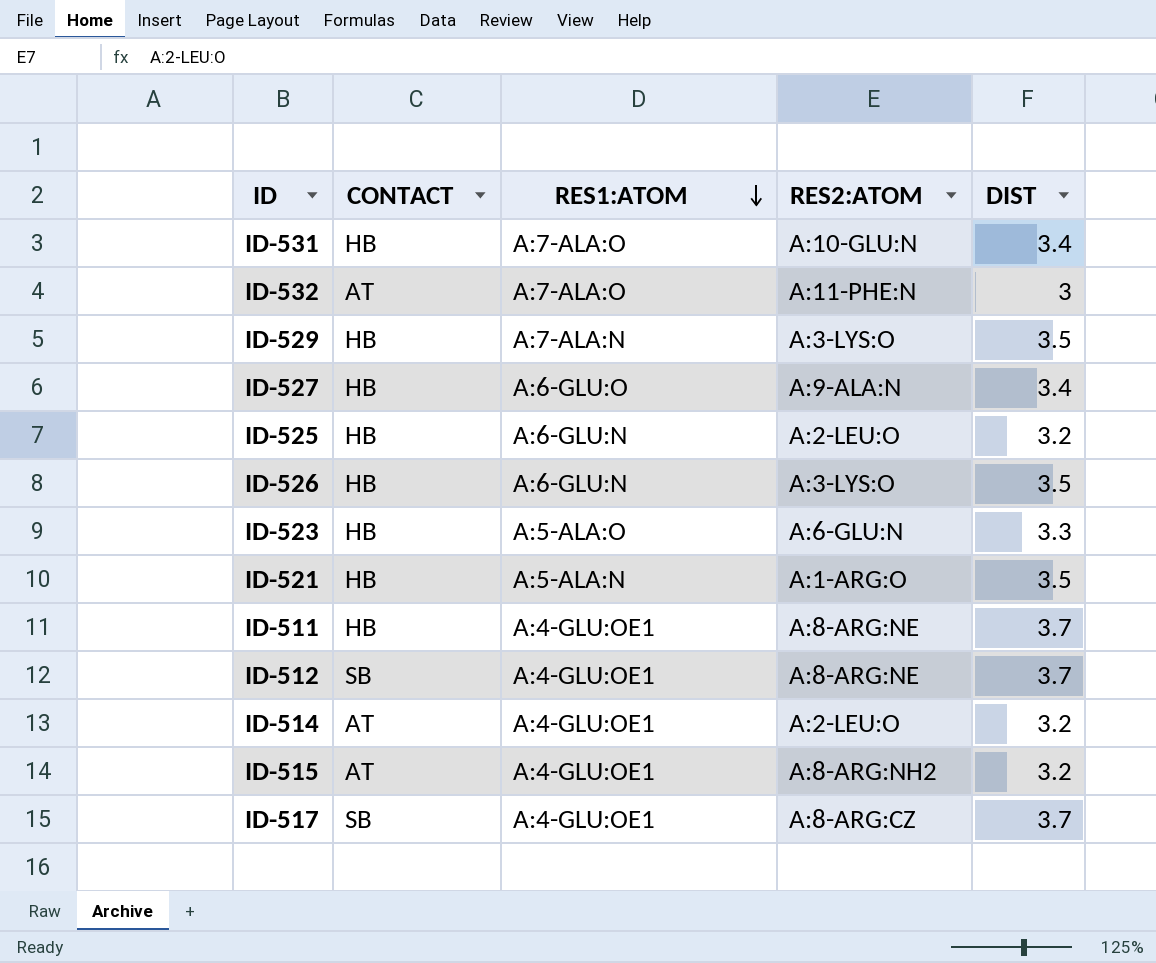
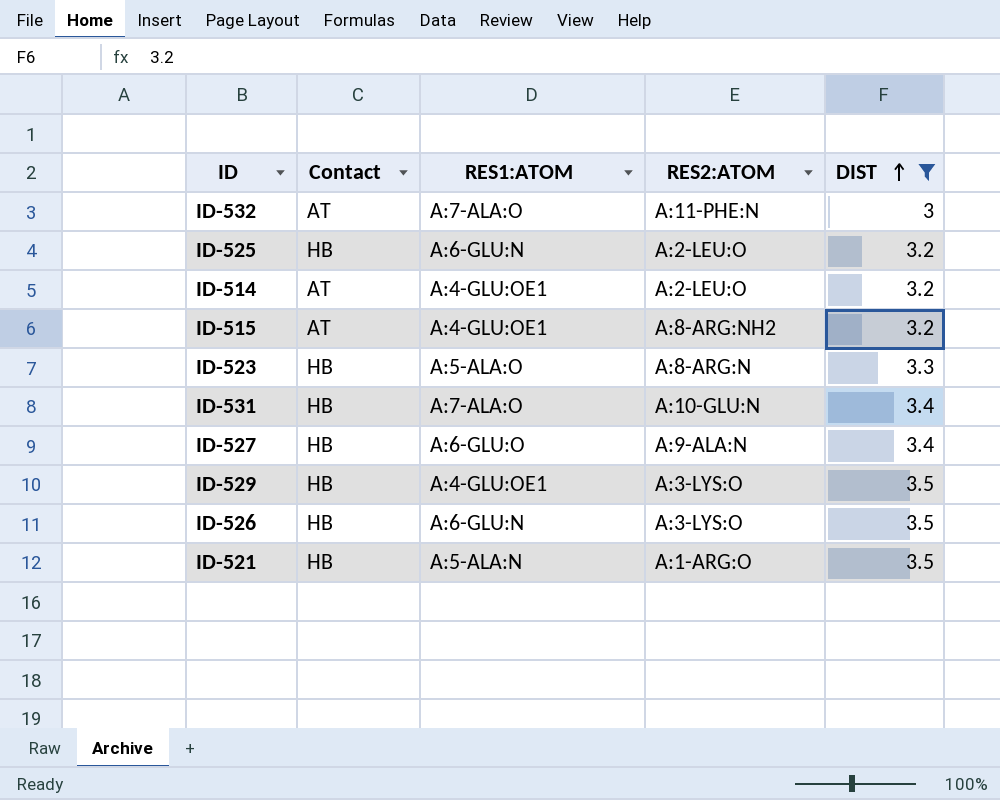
filter: none -> DIST != 3.7
row order: RES1:ATOM descending -> DIST ascending
column name: CONTACT -> Contact
ID-523 | RES2:ATOM: A:6-GLU:N -> A:8-ARG:N
ID-529 | RES1:ATOM: A:7-ALA:N -> A:4-GLU:OE1

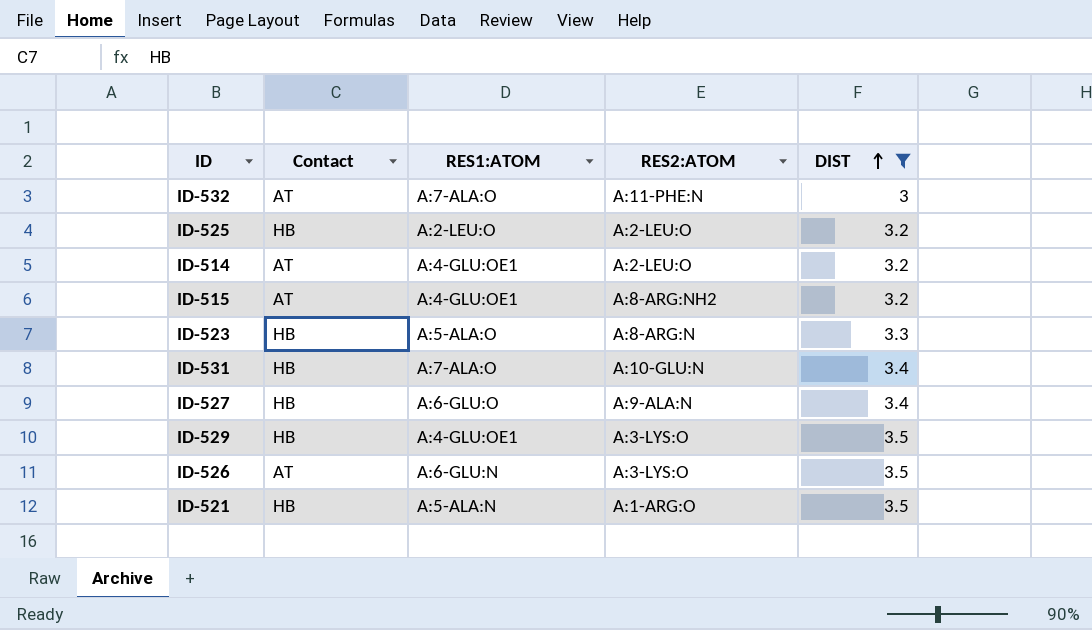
ID-525 | RES1:ATOM: A:6-GLU:N -> A:2-LEU:O
ID-526 | Contact: HB -> AT

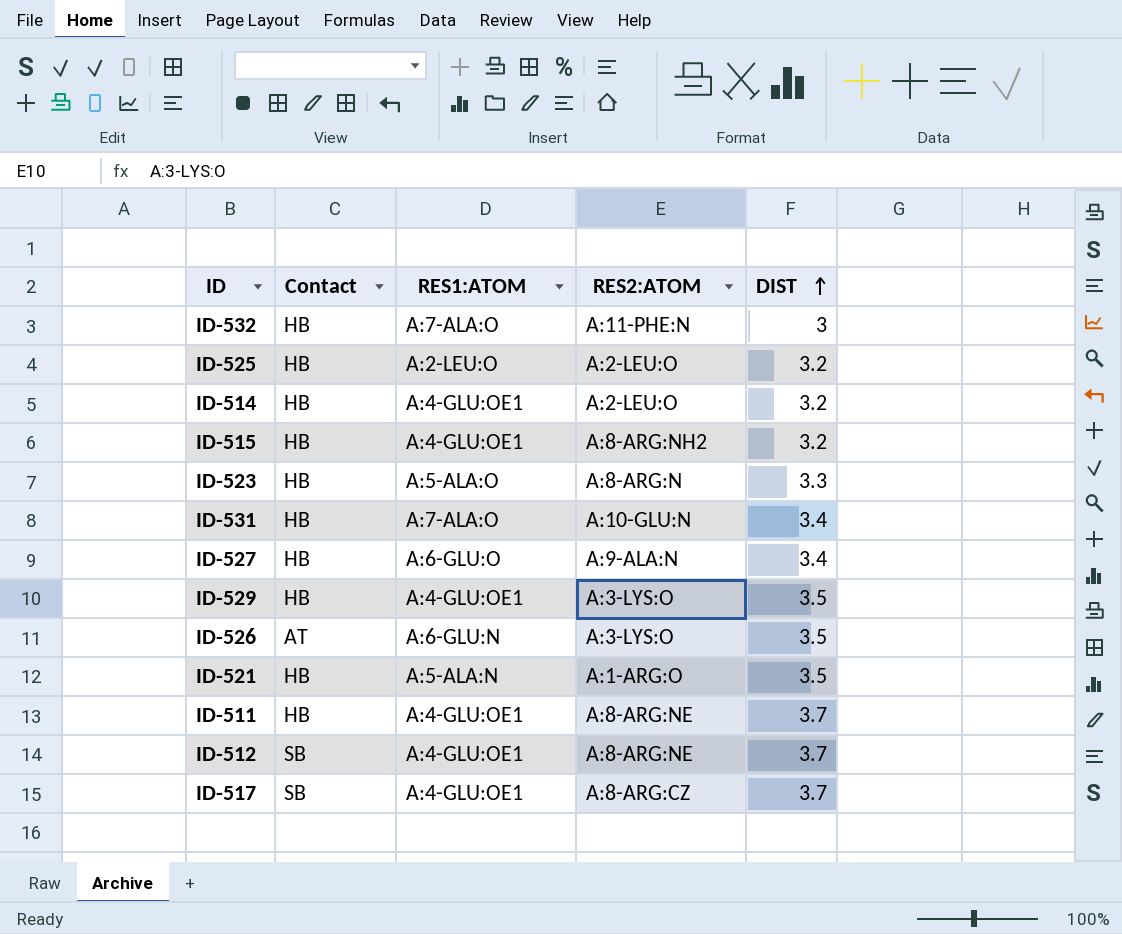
filter: DIST != 3.7 -> none
ID-532 | Contact: AT -> HB
ID-514 | Contact: AT -> HB
ID-515 | Contact: AT -> HB

